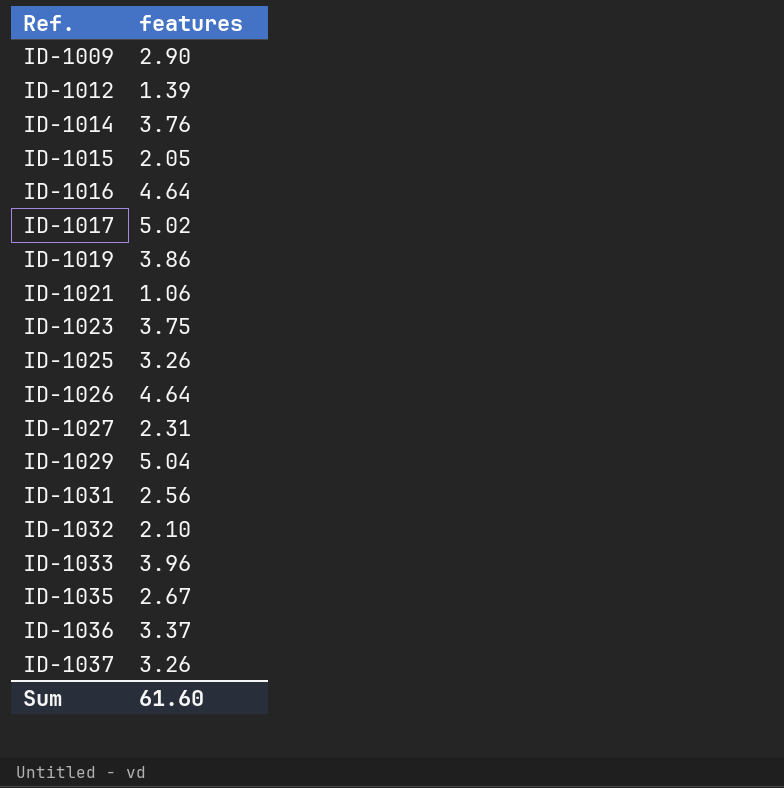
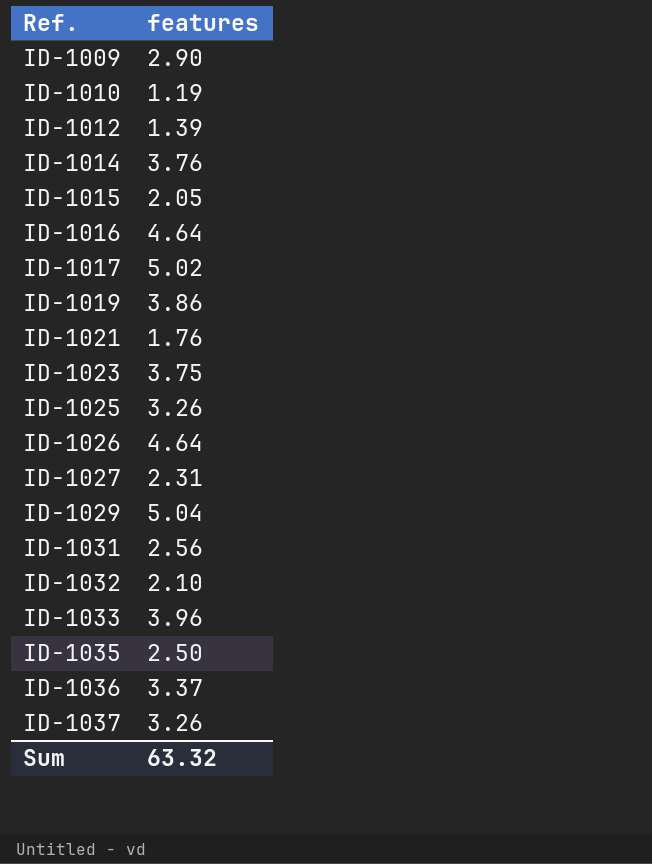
row ID-1010: none -> 1.19
ID-1021 | features: 1.06 -> 1.76
ID-1035 | features: 2.67 -> 2.50
Sum | features: 61.60 -> 63.32

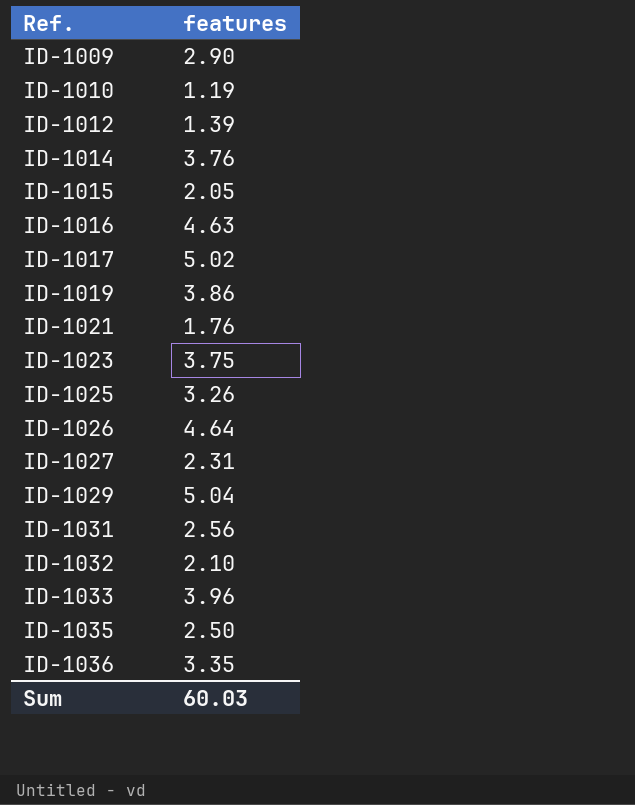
row ID-1037: 3.26 -> none
ID-1016 | features: 4.64 -> 4.63
ID-1036 | features: 3.37 -> 3.35
Sum | features: 63.32 -> 60.03

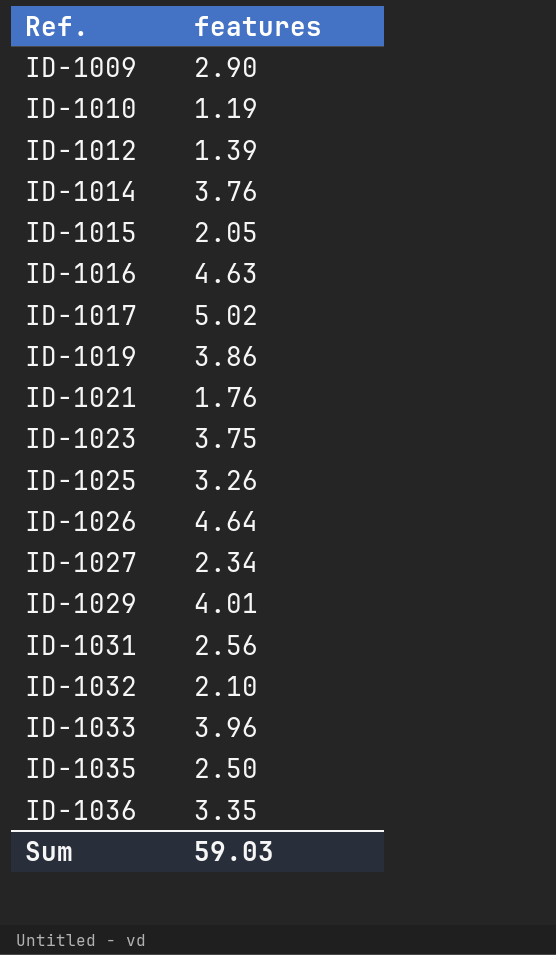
ID-1027 | features: 2.31 -> 2.34
ID-1029 | features: 5.04 -> 4.01
Sum | features: 60.03 -> 59.03

